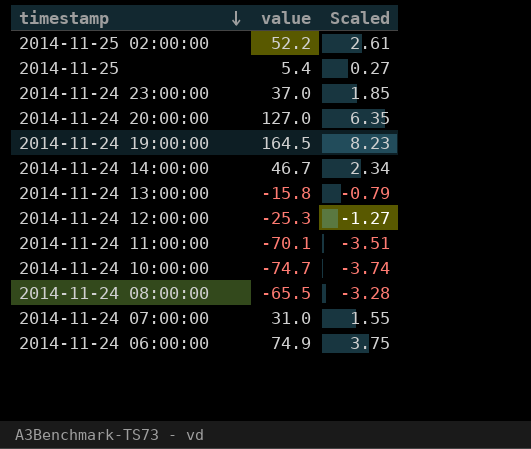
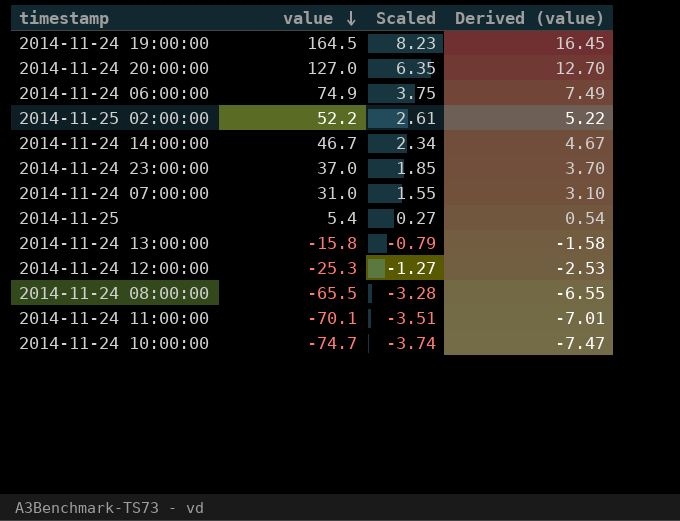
row order: timestamp descending -> value descending
column Derived (value) | formula: none -> [value] * 0.1

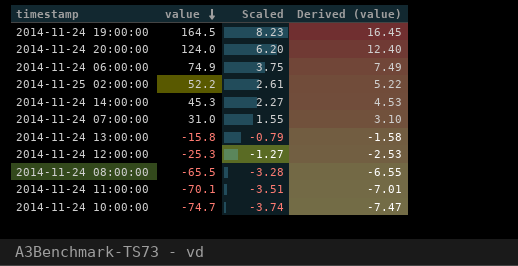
row 2014-11-24 23:00:00: 37.0 | 1.85 | 3.70 -> none
row 2014-11-25: 5.4 | 0.27 | 0.54 -> none
2014-11-24 20:00:00 | value: 127.0 -> 124.0
2014-11-24 20:00:00 | Scaled: 6.35 -> 6.20
2014-11-24 20:00:00 | Derived (value): 12.70 -> 12.40
2014-11-24 14:00:00 | value: 46.7 -> 45.3
2014-11-24 14:00:00 | Scaled: 2.34 -> 2.27
2014-11-24 14:00:00 | Derived (value): 4.67 -> 4.53

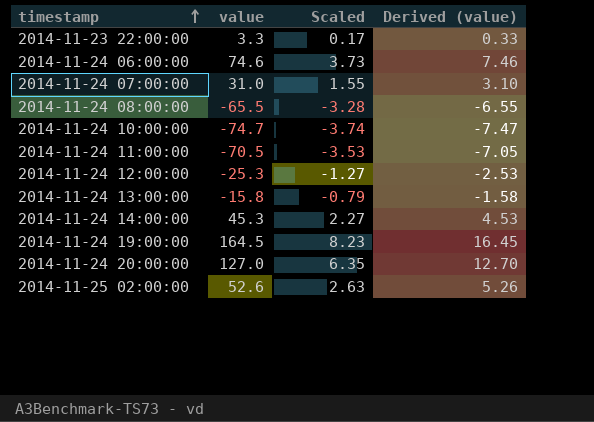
row order: value descending -> timestamp ascending
row 2014-11-23 22:00:00: none -> 3.3 | 0.17 | 0.33
2014-11-24 06:00:00 | value: 74.9 -> 74.6
2014-11-24 06:00:00 | Scaled: 3.75 -> 3.73
2014-11-24 06:00:00 | Derived (value): 7.49 -> 7.46
2014-11-24 11:00:00 | value: -70.1 -> -70.5
2014-11-24 11:00:00 | Scaled: -3.51 -> -3.53
2014-11-24 11:00:00 | Derived (value): -7.01 -> -7.05
2014-11-24 20:00:00 | value: 124.0 -> 127.0
2014-11-24 20:00:00 | Scaled: 6.20 -> 6.35
2014-11-24 20:00:00 | Derived (value): 12.40 -> 12.70
2014-11-25 02:00:00 | value: 52.2 -> 52.6
2014-11-25 02:00:00 | Scaled: 2.61 -> 2.63
2014-11-25 02:00:00 | Derived (value): 5.22 -> 5.26

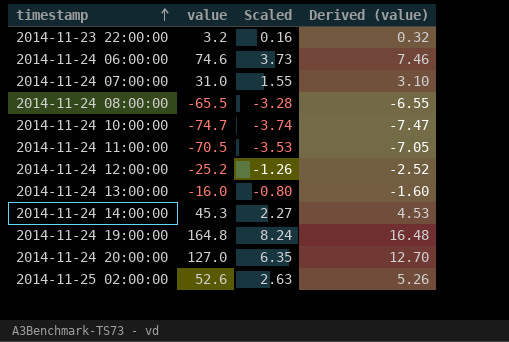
2014-11-23 22:00:00 | value: 3.3 -> 3.2
2014-11-23 22:00:00 | Scaled: 0.17 -> 0.16
2014-11-23 22:00:00 | Derived (value): 0.33 -> 0.32
2014-11-24 12:00:00 | value: -25.3 -> -25.2
2014-11-24 12:00:00 | Scaled: -1.27 -> -1.26
2014-11-24 12:00:00 | Derived (value): -2.53 -> -2.52
2014-11-24 13:00:00 | value: -15.8 -> -16.0
2014-11-24 13:00:00 | Scaled: -0.79 -> -0.80
2014-11-24 13:00:00 | Derived (value): -1.58 -> -1.60
2014-11-24 19:00:00 | value: 164.5 -> 164.8
2014-11-24 19:00:00 | Scaled: 8.23 -> 8.24
2014-11-24 19:00:00 | Derived (value): 16.45 -> 16.48

